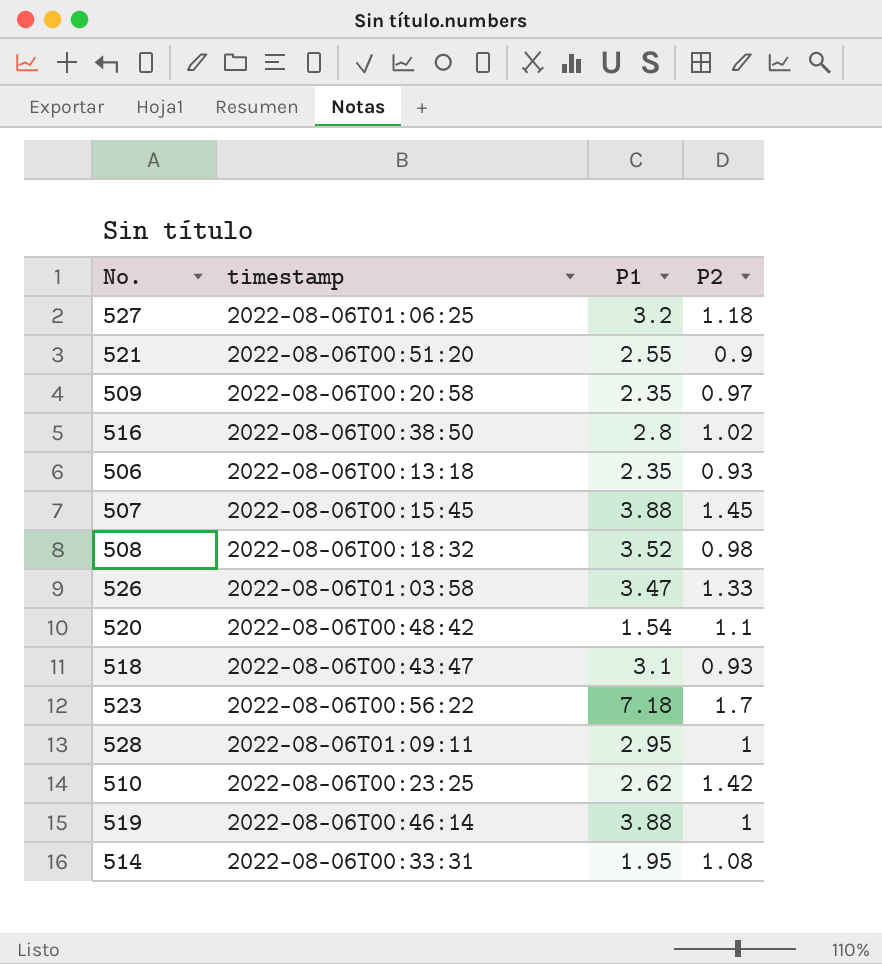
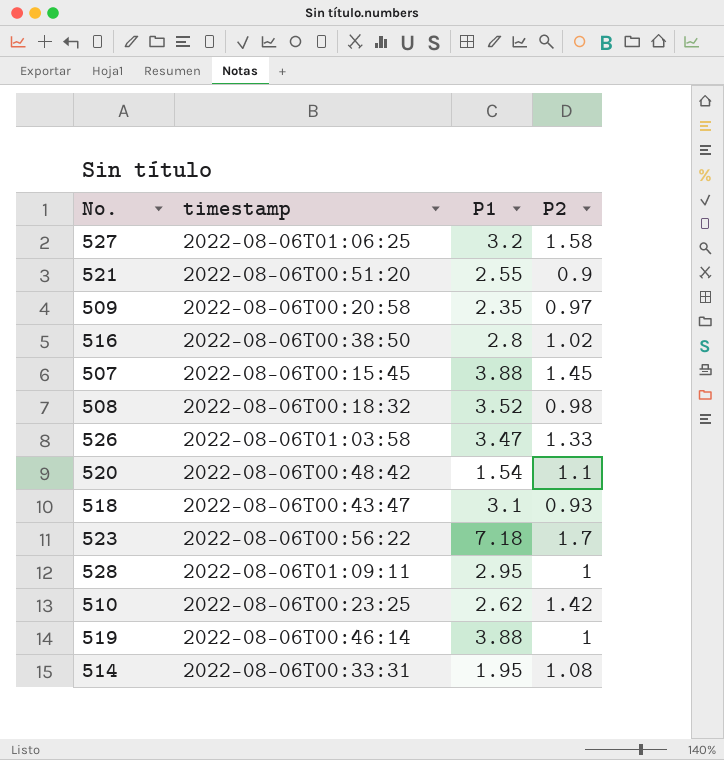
row 506: 2022-08-06T00:13:18 | 2.35 | 0.93 -> none
527 | P2: 1.18 -> 1.58

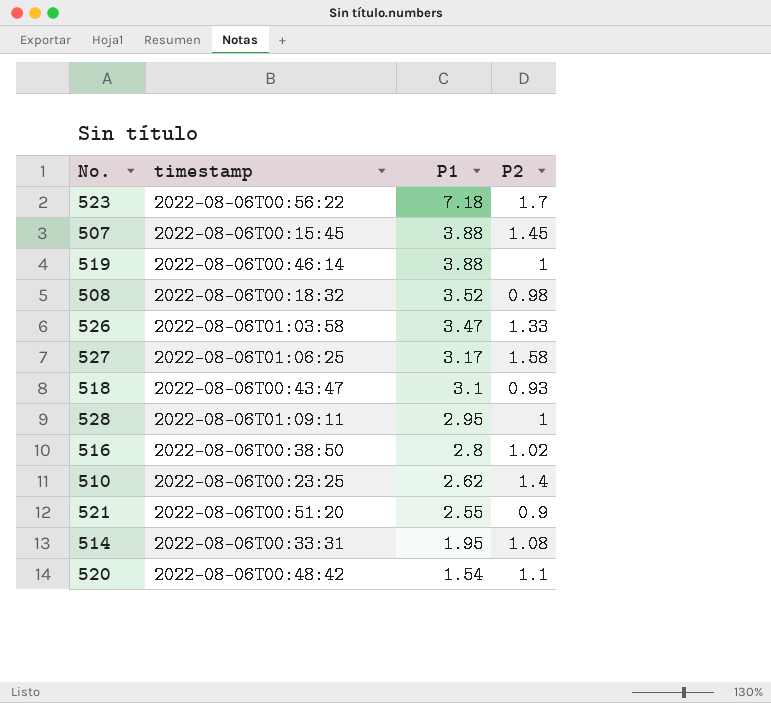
row order: none -> P1 descending
row 509: 2022-08-06T00:20:58 | 2.35 | 0.97 -> none
527 | P1: 3.2 -> 3.17
510 | P2: 1.42 -> 1.4

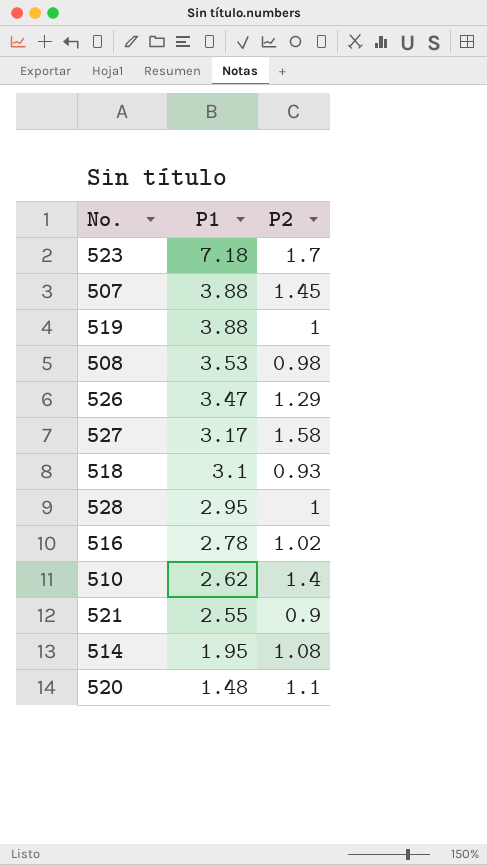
column timestamp | position: 2 -> none
508 | P1: 3.52 -> 3.53
526 | P2: 1.33 -> 1.29
516 | P1: 2.8 -> 2.78
520 | P1: 1.54 -> 1.48

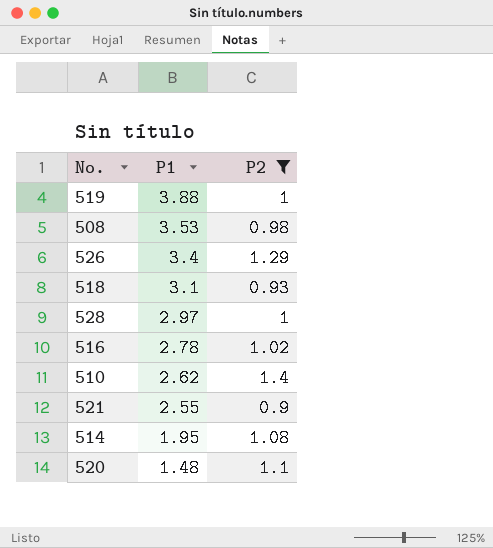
filter: none -> P2 <= 1.4
526 | P1: 3.47 -> 3.4
528 | P1: 2.95 -> 2.97

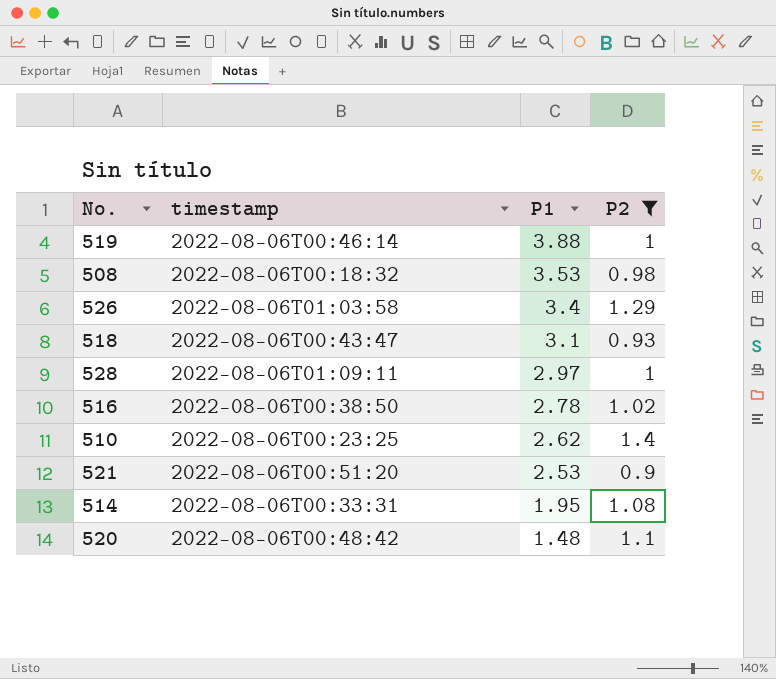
column timestamp | position: none -> 2
521 | P1: 2.55 -> 2.53

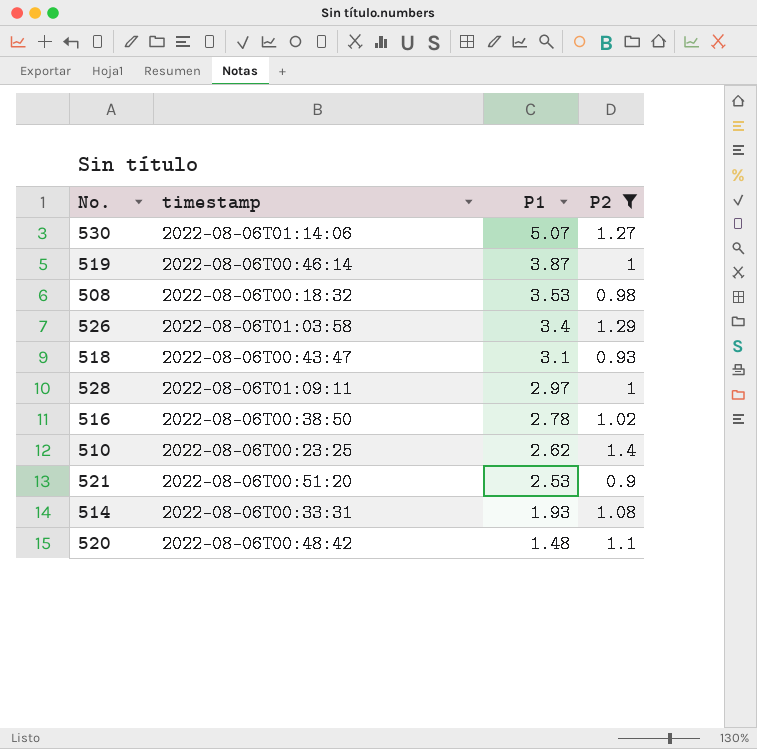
row 530: none -> 2022-08-06T01:14:06 | 5.07 | 1.27
519 | P1: 3.88 -> 3.87
514 | P1: 1.95 -> 1.93

